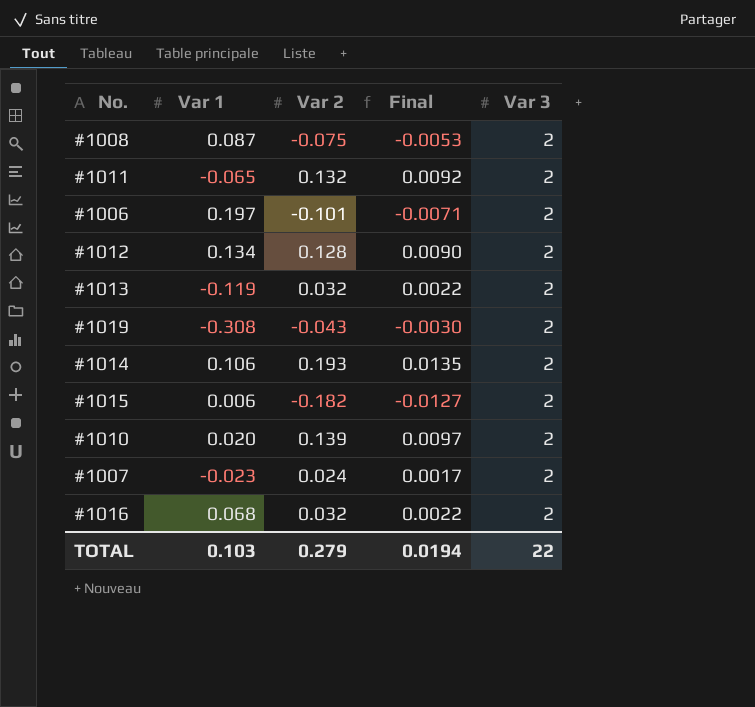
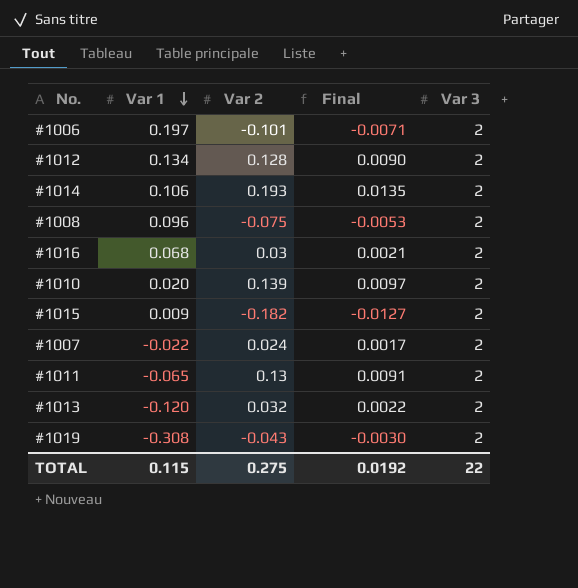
row order: none -> Var 1 descending
#1008 | Var 1: 0.087 -> 0.096
#1016 | Var 2: 0.032 -> 0.03
#1016 | Final: 0.0022 -> 0.0021
#1015 | Var 1: 0.006 -> 0.009
#1007 | Var 1: -0.023 -> -0.022
#1011 | Var 2: 0.132 -> 0.13
#1011 | Final: 0.0092 -> 0.0091
#1013 | Var 1: -0.119 -> -0.120
TOTAL | Var 1: 0.103 -> 0.115
TOTAL | Var 2: 0.279 -> 0.275
TOTAL | Final: 0.0194 -> 0.0192

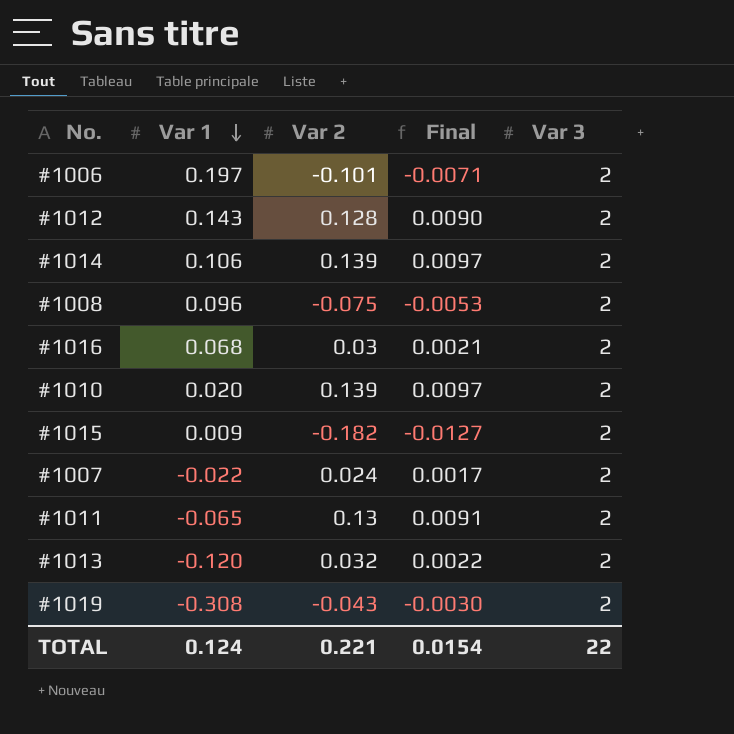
#1012 | Var 1: 0.134 -> 0.143
#1014 | Var 2: 0.193 -> 0.139
#1014 | Final: 0.0135 -> 0.0097
TOTAL | Var 1: 0.115 -> 0.124
TOTAL | Var 2: 0.275 -> 0.221
TOTAL | Final: 0.0192 -> 0.0154

